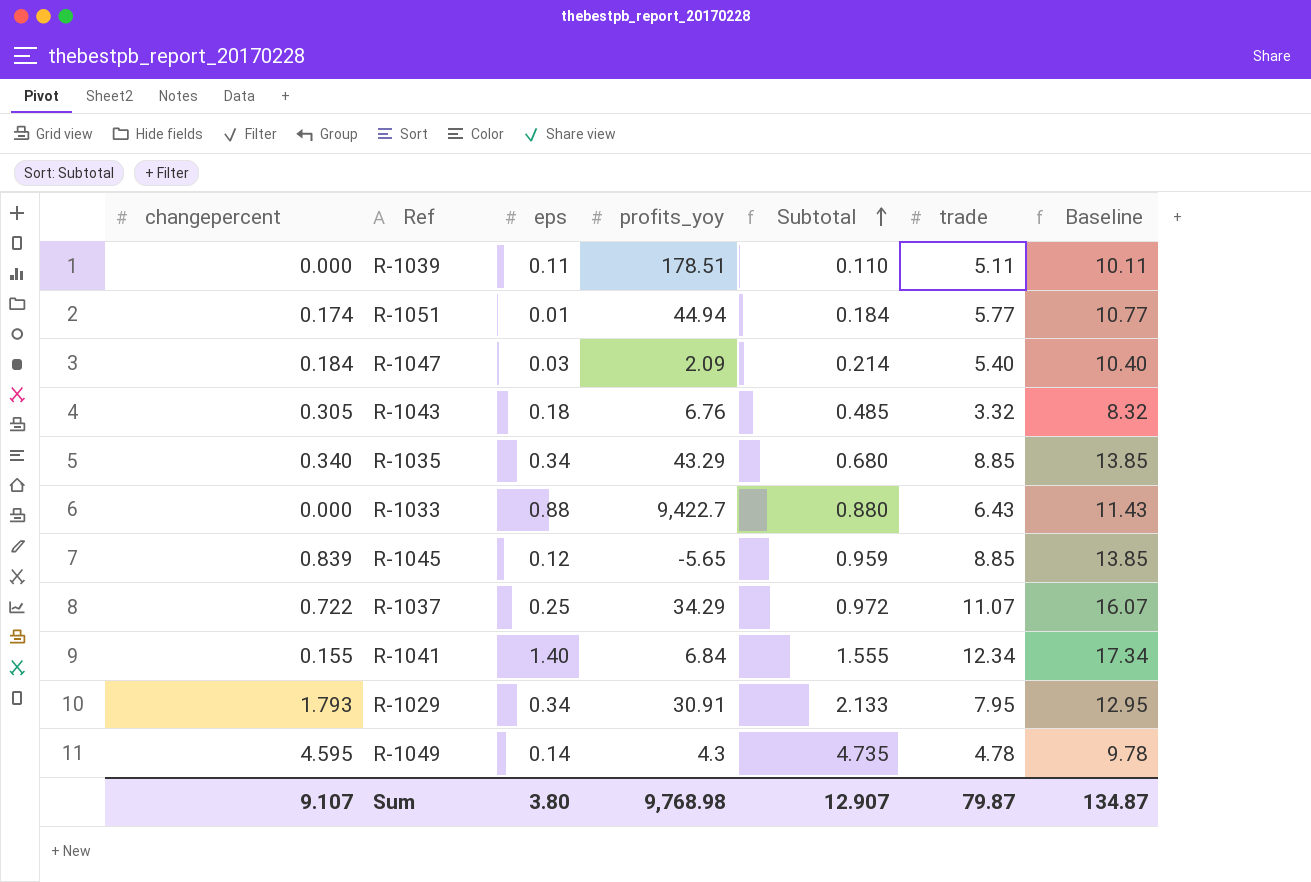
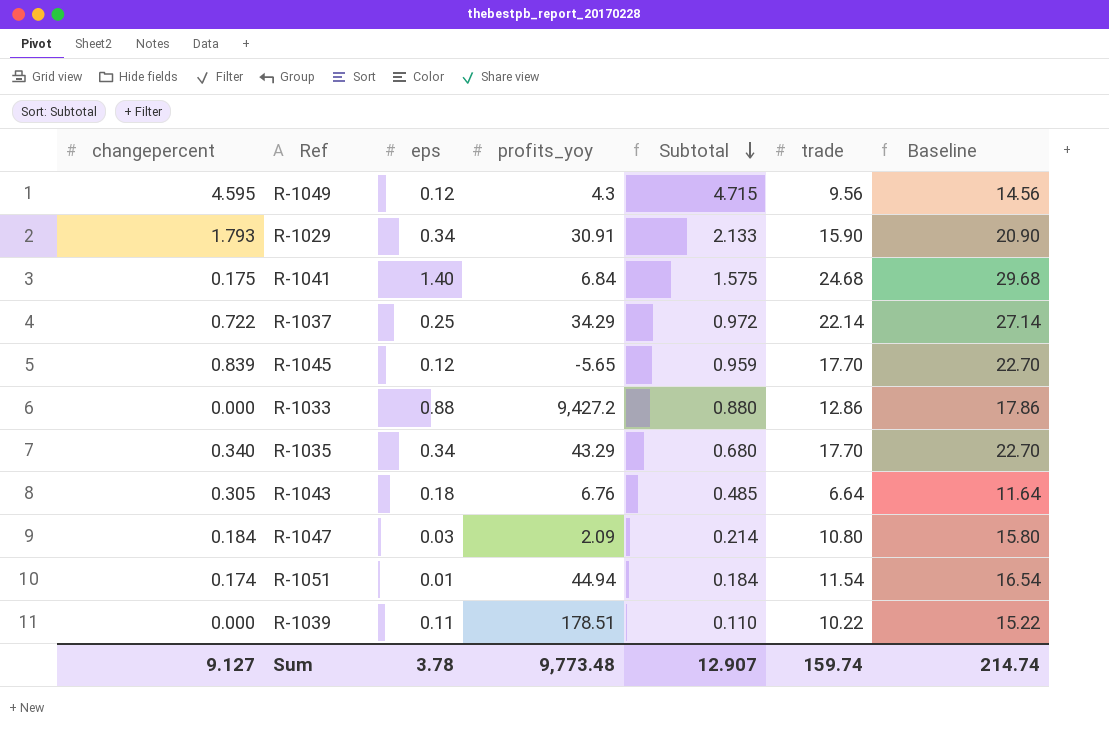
row order: Subtotal ascending -> Subtotal descending
R-1049 | eps: 0.14 -> 0.12
R-1049 | Subtotal: 4.735 -> 4.715
R-1049 | trade: 4.78 -> 9.56
R-1049 | Baseline: 9.78 -> 14.56
R-1029 | trade: 7.95 -> 15.90
R-1029 | Baseline: 12.95 -> 20.90
R-1041 | changepercent: 0.155 -> 0.175
R-1041 | Subtotal: 1.555 -> 1.575
R-1041 | trade: 12.34 -> 24.68
R-1041 | Baseline: 17.34 -> 29.68
R-1037 | trade: 11.07 -> 22.14
R-1037 | Baseline: 16.07 -> 27.14
R-1045 | trade: 8.85 -> 17.70
R-1045 | Baseline: 13.85 -> 22.70
R-1033 | profits_yoy: 9,422.7 -> 9,427.2
R-1033 | trade: 6.43 -> 12.86
R-1033 | Baseline: 11.43 -> 17.86
R-1035 | trade: 8.85 -> 17.70
R-1035 | Baseline: 13.85 -> 22.70
R-1043 | trade: 3.32 -> 6.64
R-1043 | Baseline: 8.32 -> 11.64
R-1047 | trade: 5.40 -> 10.80
R-1047 | Baseline: 10.40 -> 15.80
R-1051 | trade: 5.77 -> 11.54
R-1051 | Baseline: 10.77 -> 16.54
R-1039 | trade: 5.11 -> 10.22
R-1039 | Baseline: 10.11 -> 15.22
Sum | changepercent: 9.107 -> 9.127
Sum | eps: 3.80 -> 3.78
Sum | profits_yoy: 9,768.98 -> 9,773.48
Sum | trade: 79.87 -> 159.74
Sum | Baseline: 134.87 -> 214.74

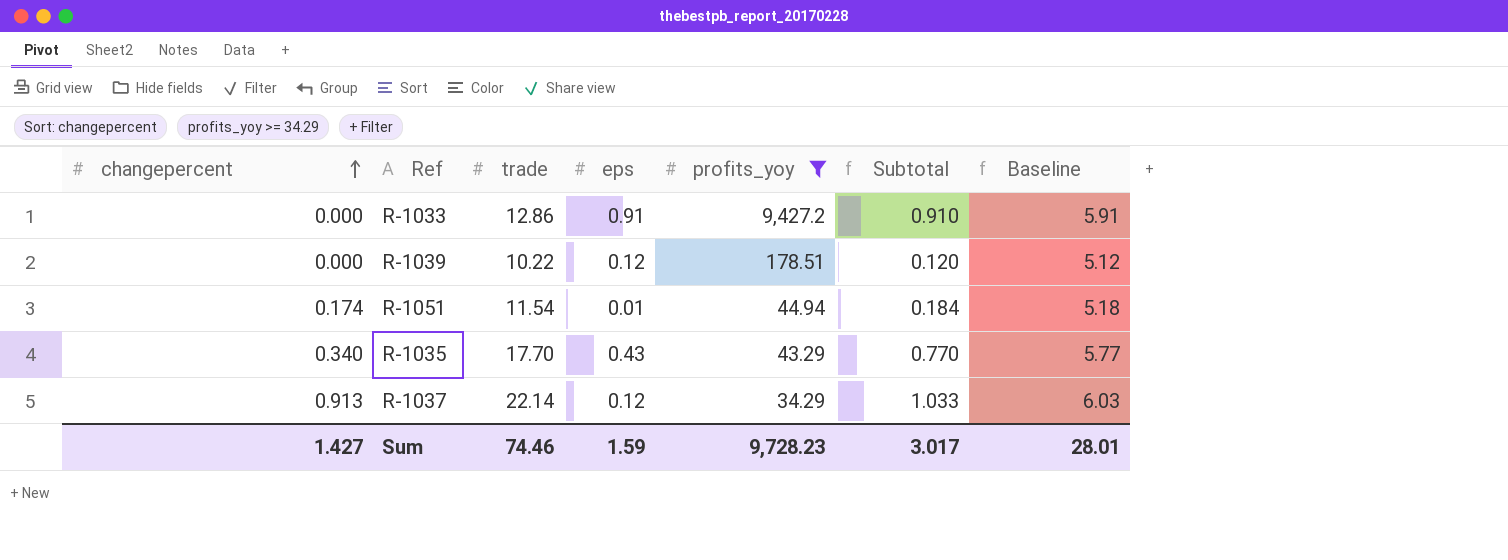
filter: none -> profits_yoy >= 34.29
row order: Subtotal descending -> changepercent ascending
column trade | position: 6 -> 3
column Baseline | formula: [trade] + 5 -> [Subtotal] + 5
R-1033 | eps: 0.88 -> 0.91
R-1033 | Subtotal: 0.880 -> 0.910
R-1039 | eps: 0.11 -> 0.12
R-1039 | Subtotal: 0.110 -> 0.120
R-1035 | eps: 0.34 -> 0.43
R-1035 | Subtotal: 0.680 -> 0.770
R-1037 | changepercent: 0.722 -> 0.913
R-1037 | eps: 0.25 -> 0.12
R-1037 | Subtotal: 0.972 -> 1.033
Sum | changepercent: 9.127 -> 1.427
Sum | trade: 159.74 -> 74.46
Sum | eps: 3.78 -> 1.59
Sum | profits_yoy: 9,773.48 -> 9,728.23
Sum | Subtotal: 12.907 -> 3.017
Sum | Baseline: 214.74 -> 28.01

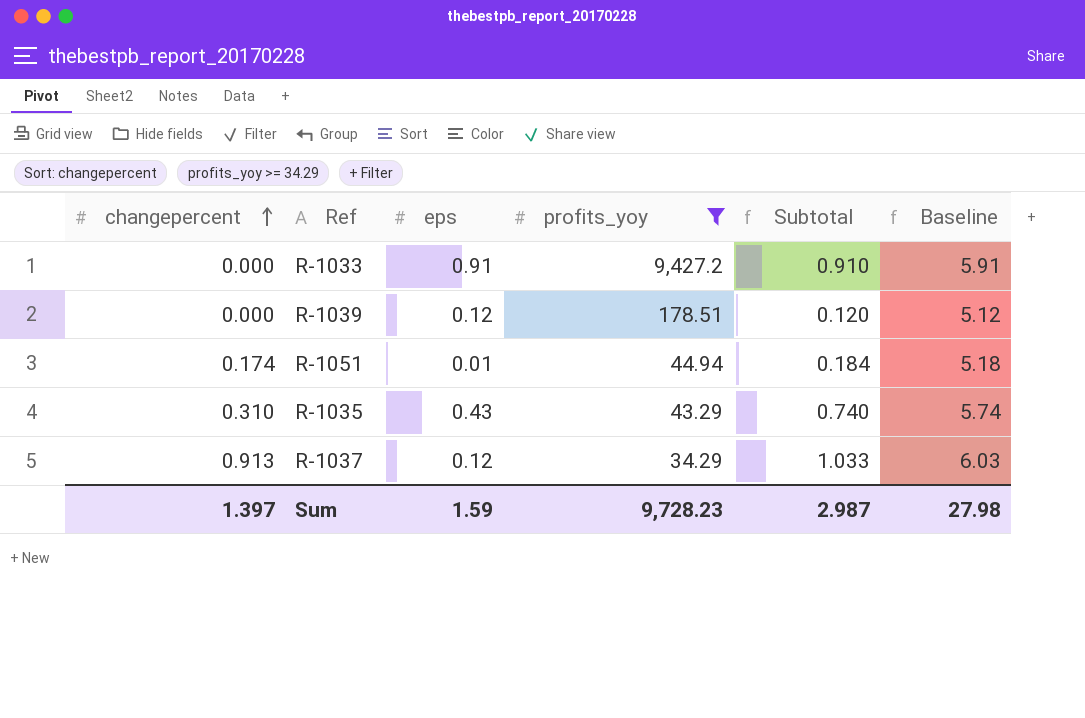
column trade | position: 3 -> none
R-1035 | changepercent: 0.340 -> 0.310
R-1035 | Subtotal: 0.770 -> 0.740
R-1035 | Baseline: 5.77 -> 5.74
Sum | changepercent: 1.427 -> 1.397
Sum | Subtotal: 3.017 -> 2.987
Sum | Baseline: 28.01 -> 27.98

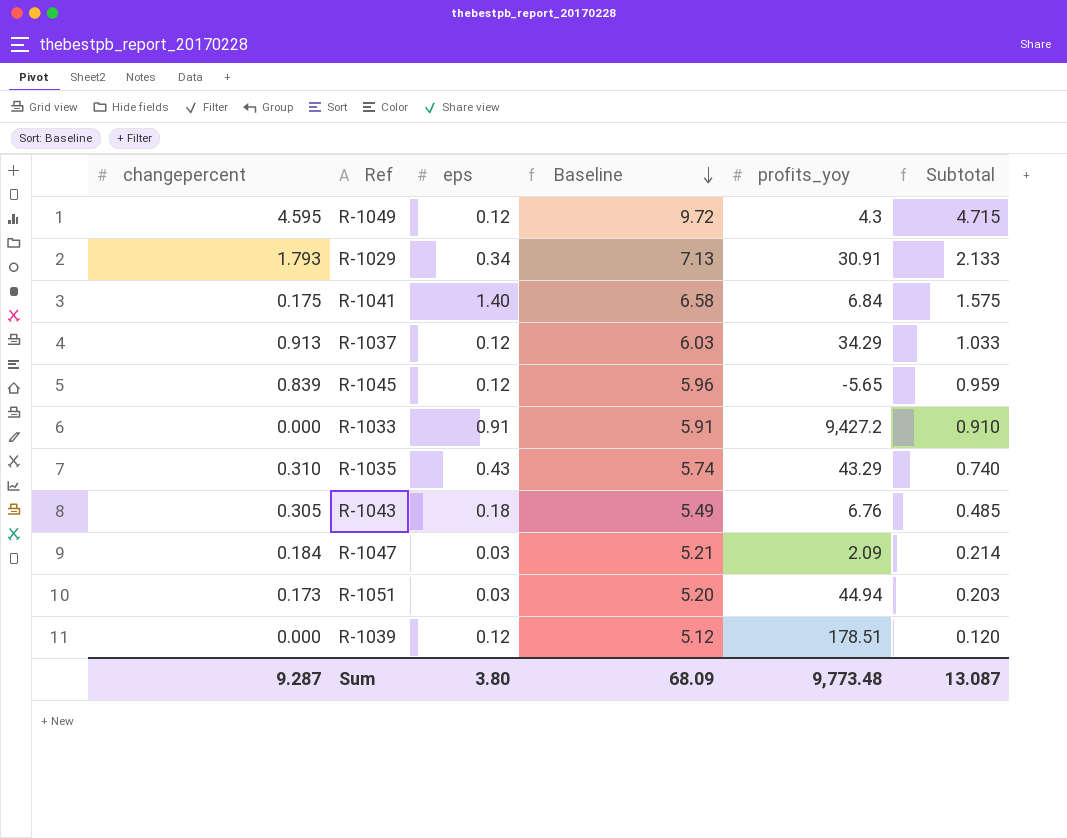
filter: profits_yoy >= 34.29 -> none
row order: changepercent ascending -> Baseline descending
column Baseline | position: 6 -> 4
R-1051 | changepercent: 0.174 -> 0.173
R-1051 | eps: 0.01 -> 0.03
R-1051 | Baseline: 5.18 -> 5.20
R-1051 | Subtotal: 0.184 -> 0.203
Sum | changepercent: 1.397 -> 9.287
Sum | eps: 1.59 -> 3.80
Sum | Baseline: 27.98 -> 68.09
Sum | profits_yoy: 9,728.23 -> 9,773.48
Sum | Subtotal: 2.987 -> 13.087

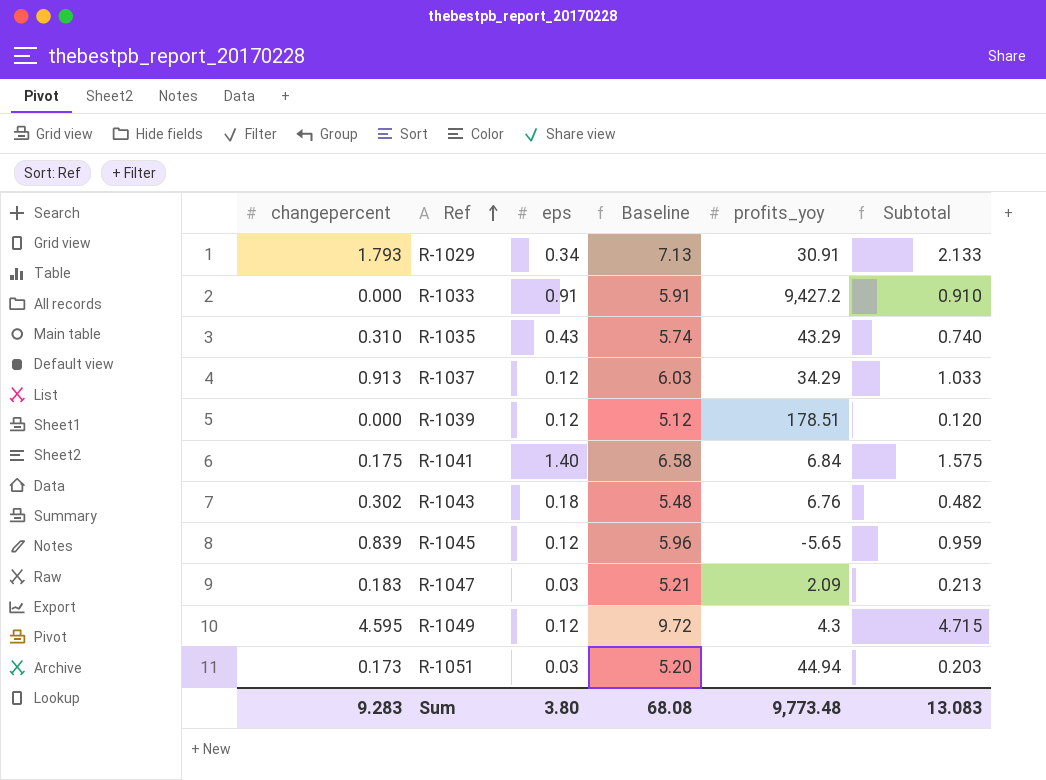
row order: Baseline descending -> Ref ascending
R-1043 | changepercent: 0.305 -> 0.302
R-1043 | Baseline: 5.49 -> 5.48
R-1043 | Subtotal: 0.485 -> 0.482
R-1047 | changepercent: 0.184 -> 0.183
R-1047 | Subtotal: 0.214 -> 0.213
Sum | changepercent: 9.287 -> 9.283
Sum | Baseline: 68.09 -> 68.08
Sum | Subtotal: 13.087 -> 13.083

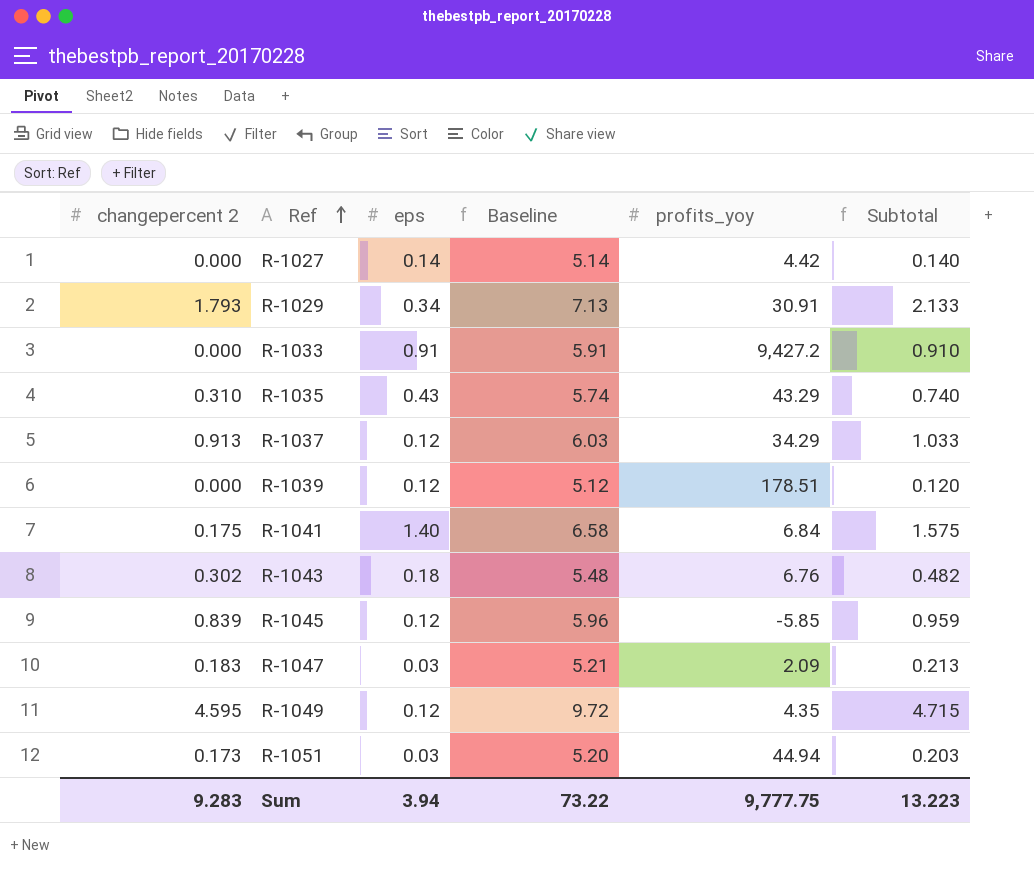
column name: changepercent -> changepercent 2
row R-1027: none -> 0.000 | 0.14 | 5.14 | 4.42 | 0.140
R-1045 | profits_yoy: -5.65 -> -5.85
R-1049 | profits_yoy: 4.3 -> 4.35
Sum | eps: 3.80 -> 3.94
Sum | Baseline: 68.08 -> 73.22
Sum | profits_yoy: 9,773.48 -> 9,777.75
Sum | Subtotal: 13.083 -> 13.223

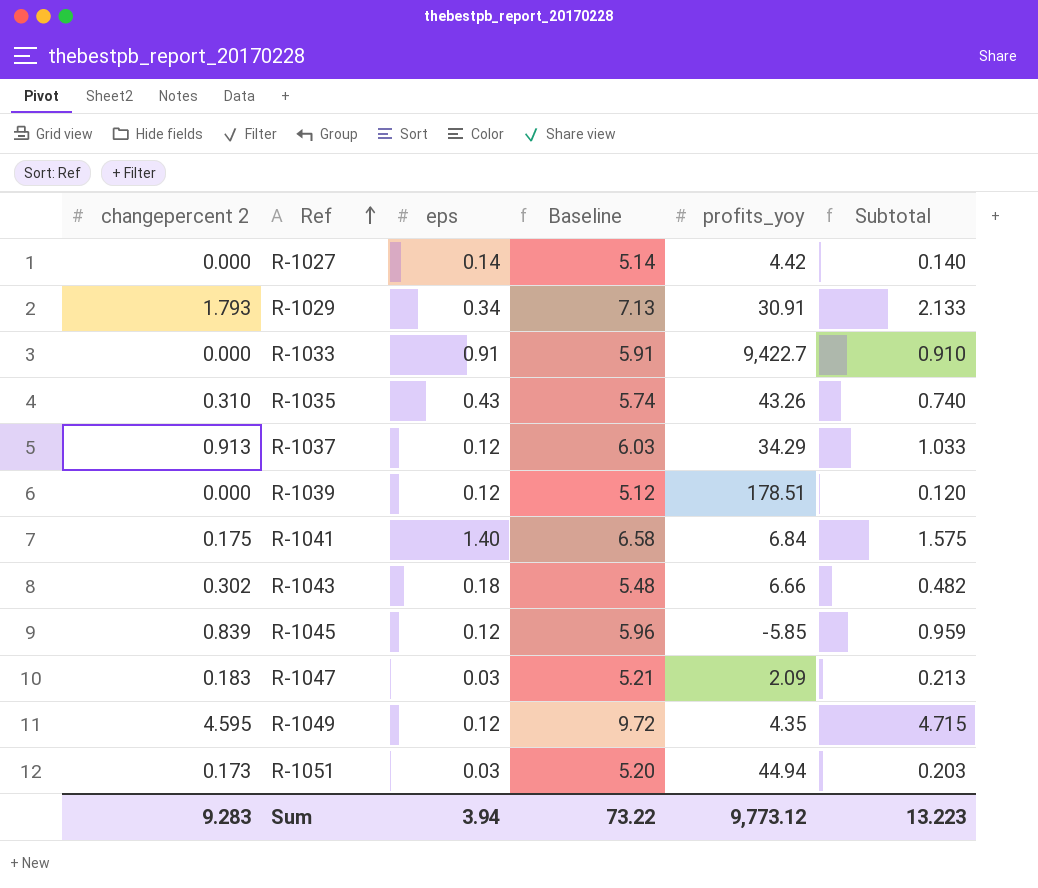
R-1033 | profits_yoy: 9,427.2 -> 9,422.7
R-1035 | profits_yoy: 43.29 -> 43.26
R-1043 | profits_yoy: 6.76 -> 6.66
Sum | profits_yoy: 9,777.75 -> 9,773.12

